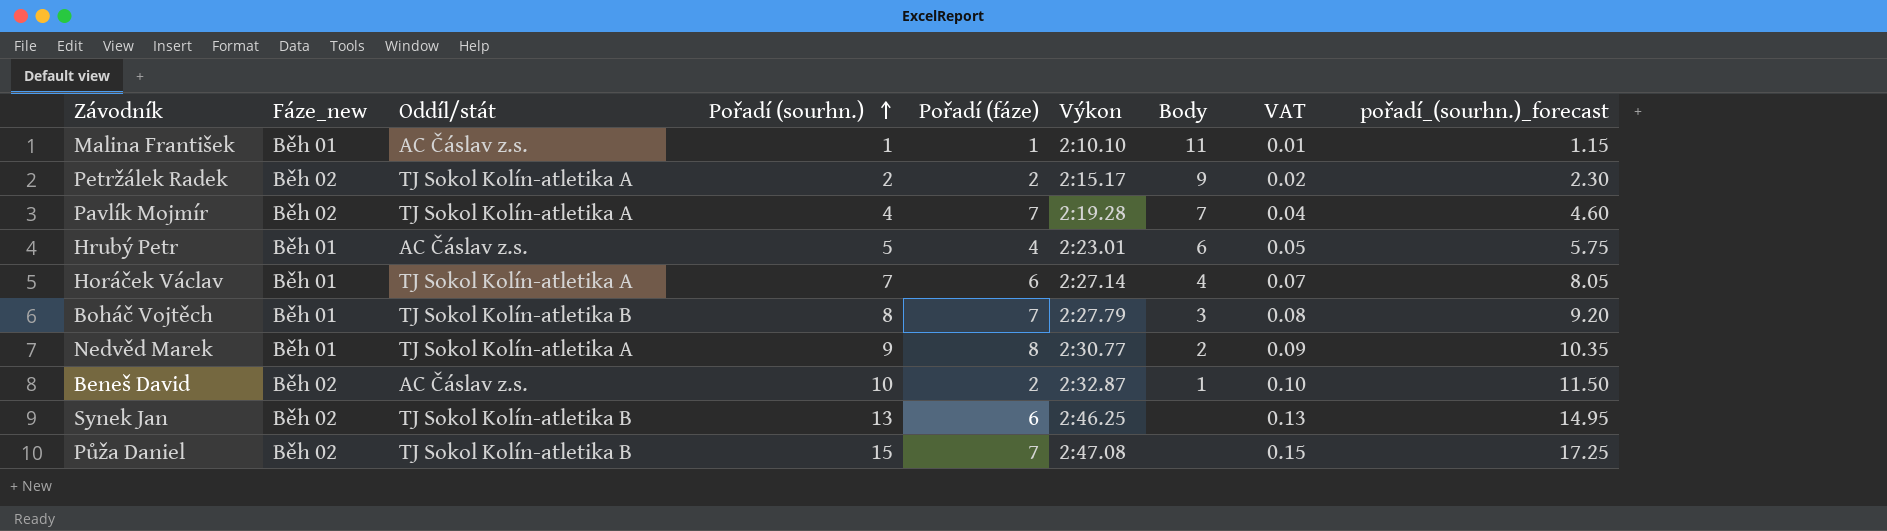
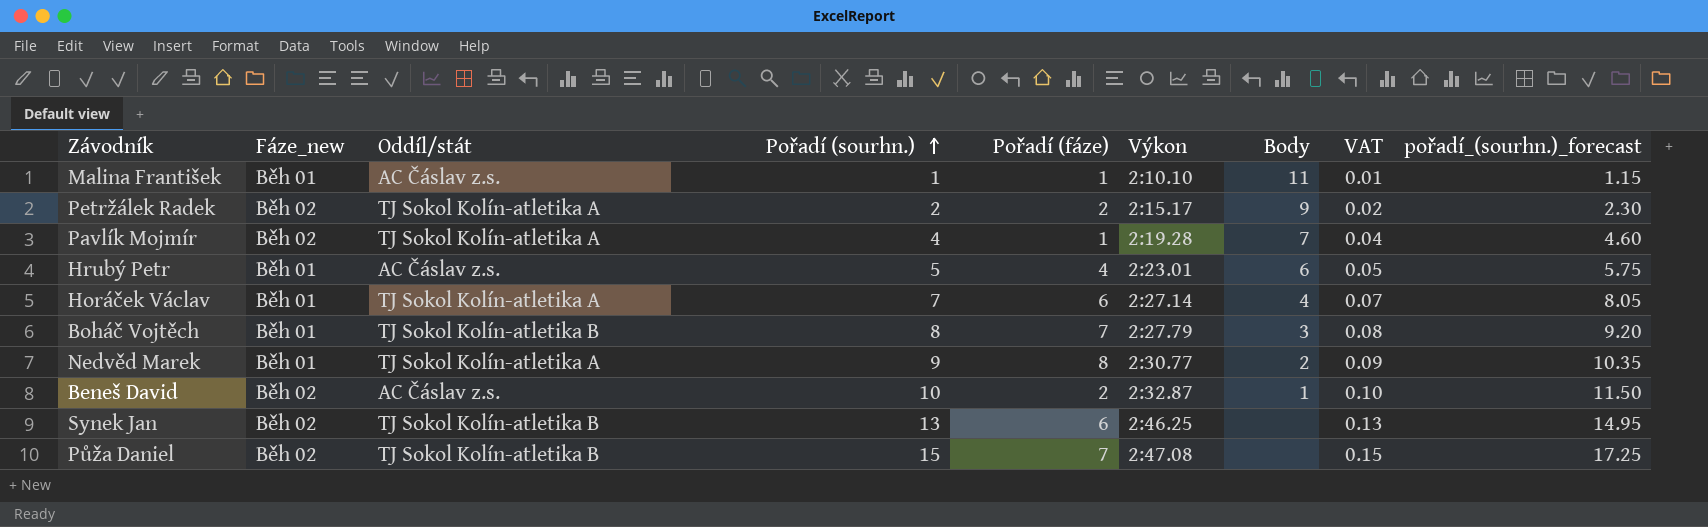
Pavlík Mojmír | Pořadí (fáze): 7 -> 1

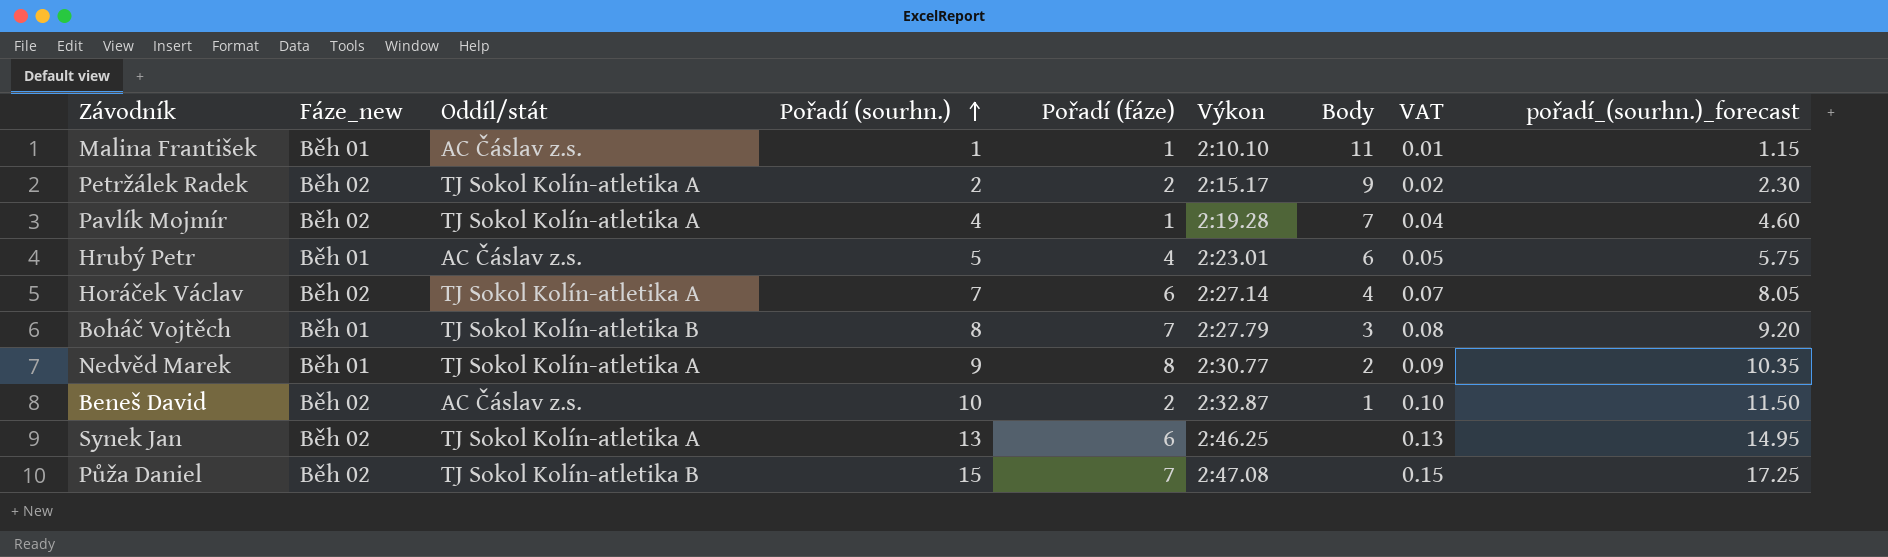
Horáček Václav | Fáze_new: Běh 01 -> Běh 02
Synek Jan | Oddíl/stát: TJ Sokol Kolín-atletika B -> TJ Sokol Kolín-atletika A

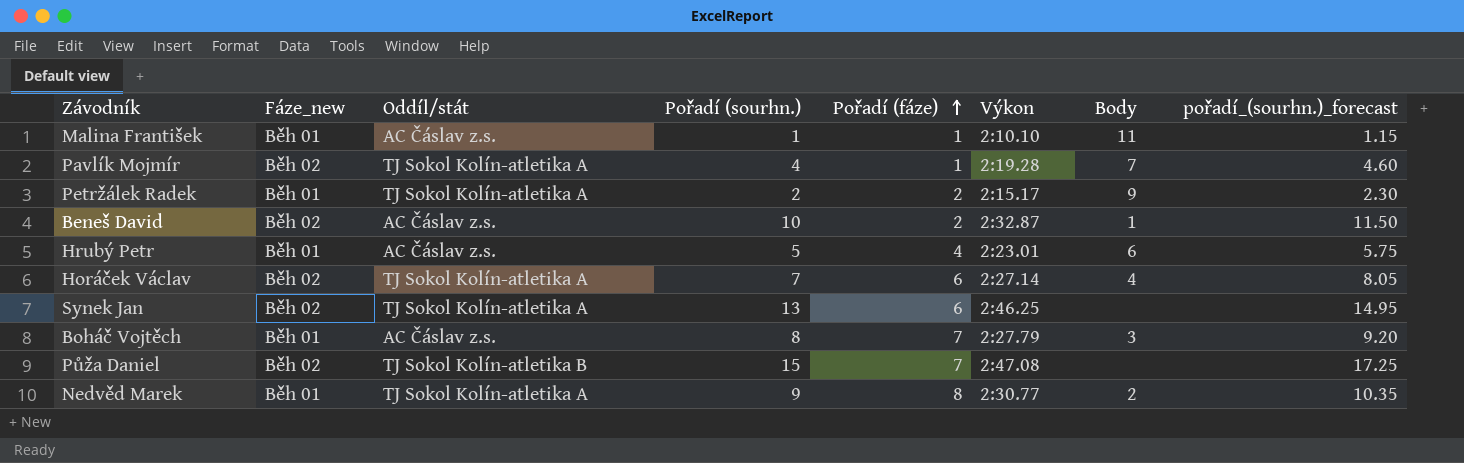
row order: Pořadí (sourhn.) ascending -> Pořadí (fáze) ascending
column VAT | formula: [Pořadí (sourhn.)] * 0.01 -> none
Petržálek Radek | Fáze_new: Běh 02 -> Běh 01
Boháč Vojtěch | Oddíl/stát: TJ Sokol Kolín-atletika B -> AC Čáslav z.s.

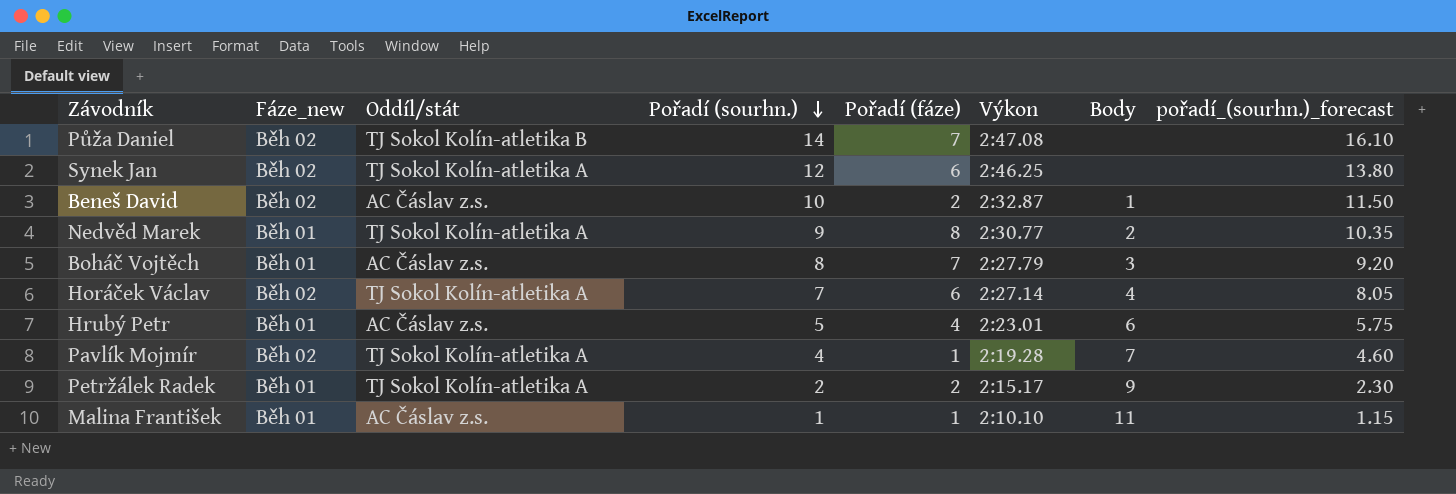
row order: Pořadí (fáze) ascending -> Pořadí (sourhn.) descending
Půža Daniel | Pořadí (sourhn.): 15 -> 14
Půža Daniel | pořadí_(sourhn.)_forecast: 17.25 -> 16.10
Synek Jan | Pořadí (sourhn.): 13 -> 12
Synek Jan | pořadí_(sourhn.)_forecast: 14.95 -> 13.80

